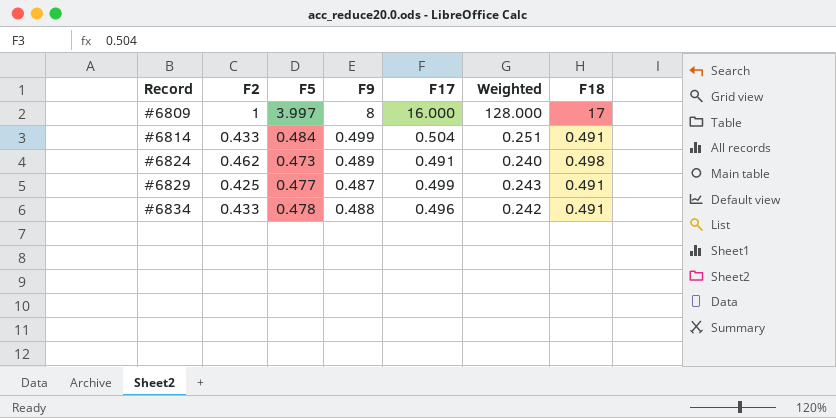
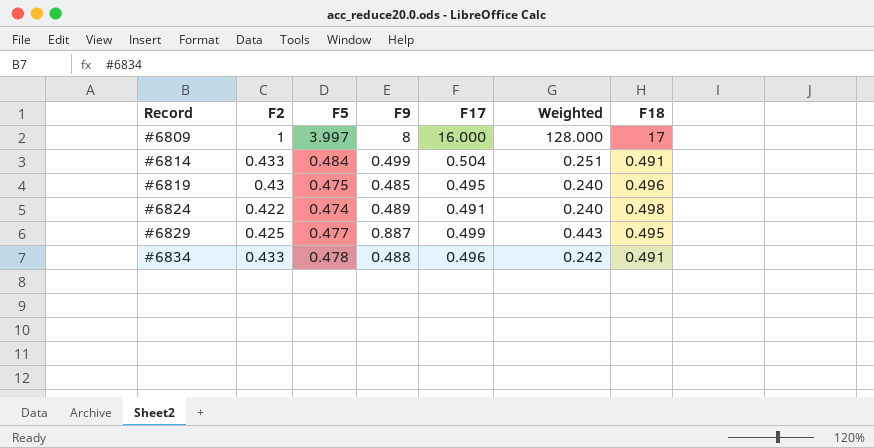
row #6819: none -> 0.43 | 0.475 | 0.485 | 0.495 | 0.240 | 0.496
#6824 | F2: 0.462 -> 0.422
#6824 | F5: 0.473 -> 0.474
#6829 | F9: 0.487 -> 0.887
#6829 | Weighted: 0.243 -> 0.443
#6829 | F18: 0.491 -> 0.495

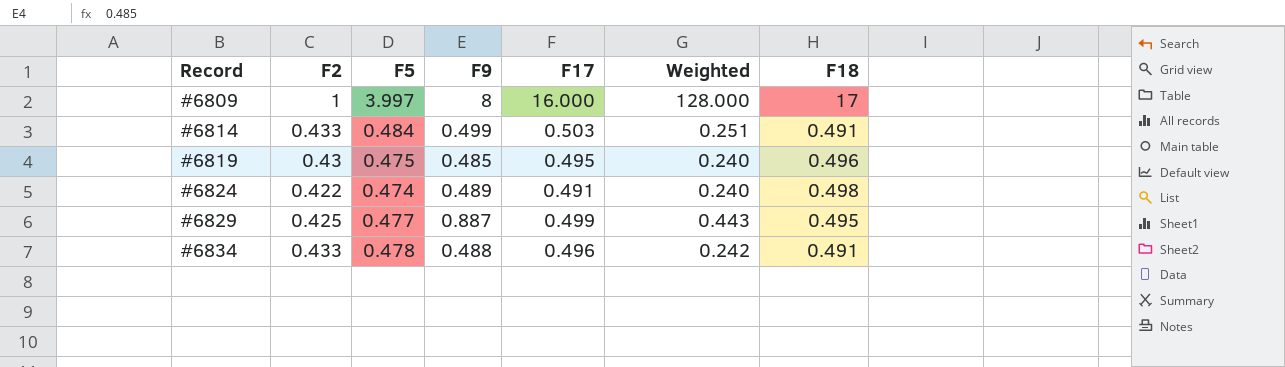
#6814 | F17: 0.504 -> 0.503

